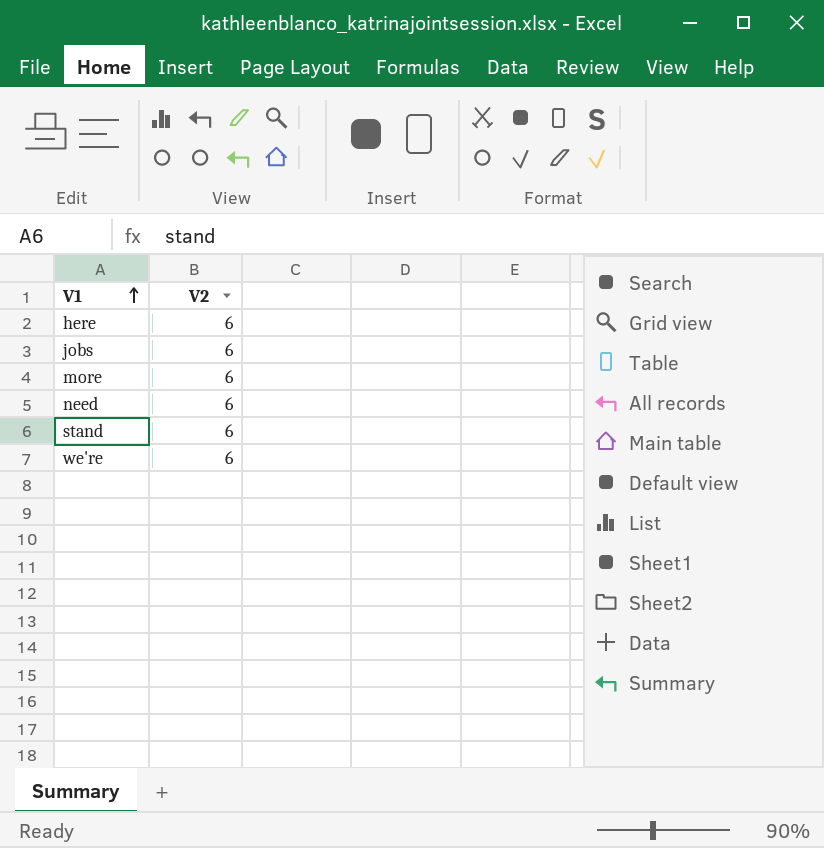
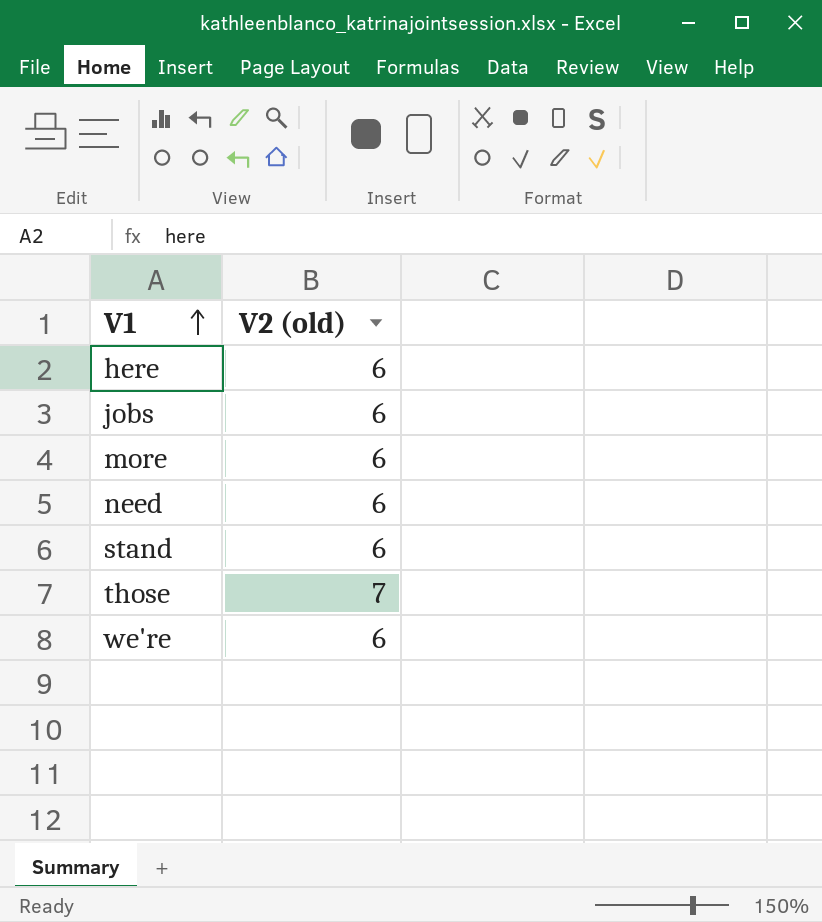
column name: V2 -> V2 (old)
row those: none -> 7

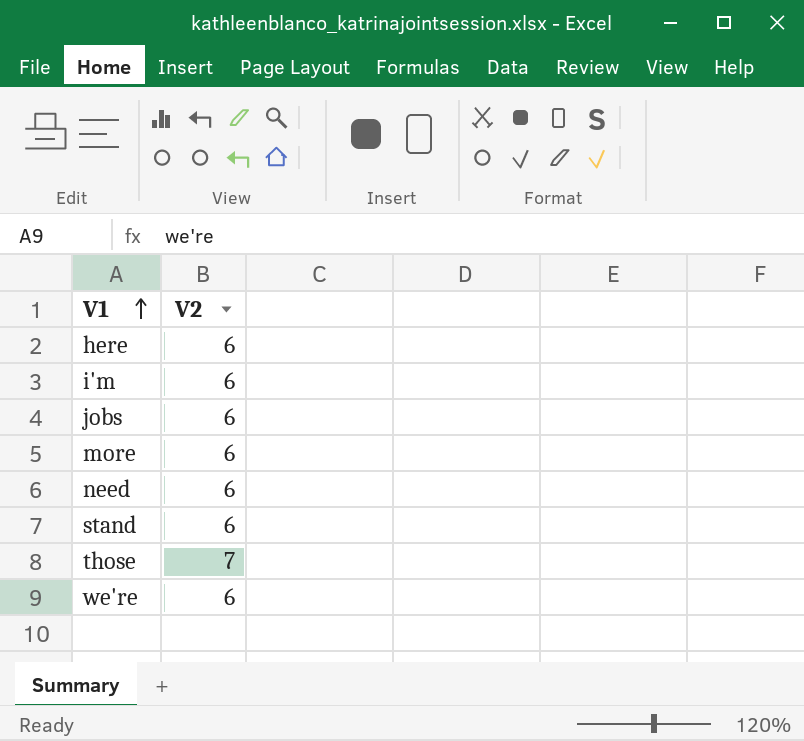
column name: V2 (old) -> V2
row i'm: none -> 6

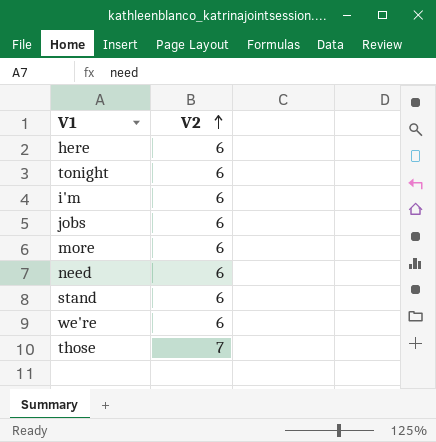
row order: V1 ascending -> V2 ascending
row tonight: none -> 6

